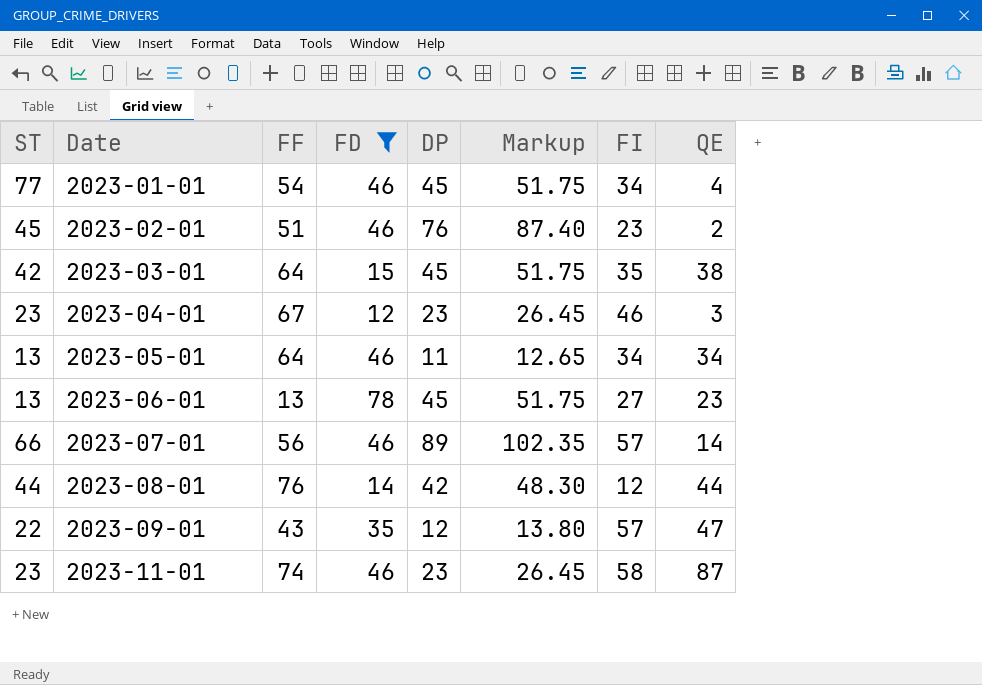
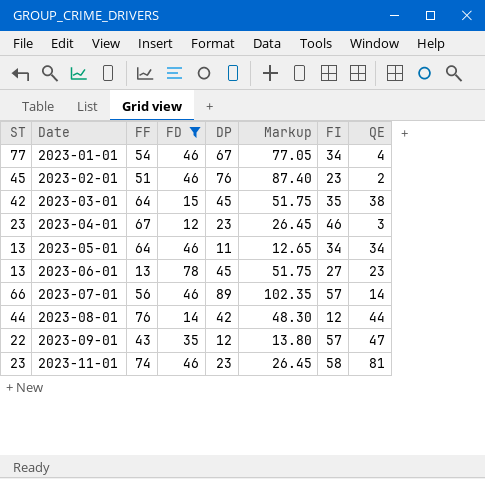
2023-01-01 | DP: 45 -> 67
2023-01-01 | Markup: 51.75 -> 77.05
2023-11-01 | QE: 87 -> 81

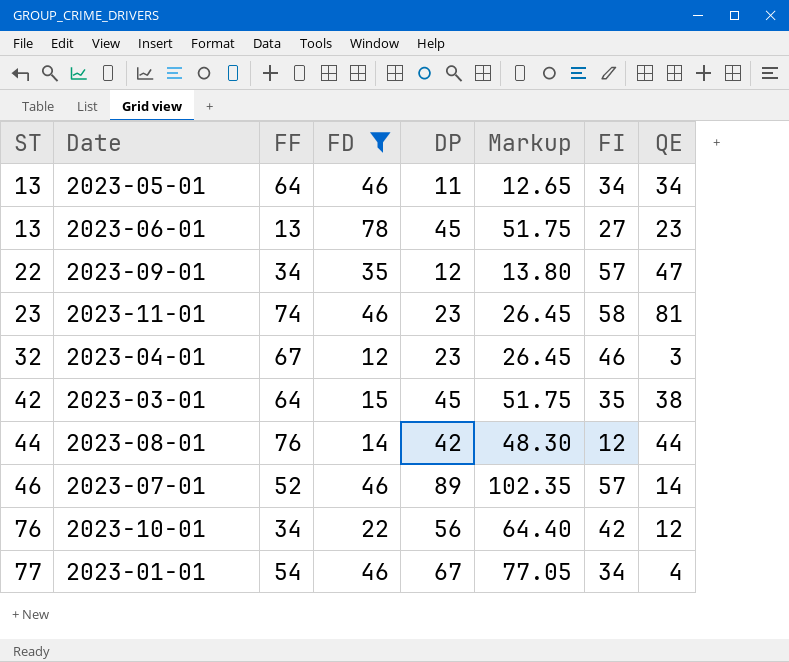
row order: Date ascending -> ST ascending
row 2023-02-01: 45 | 51 | 46 | 76 | 87.40 | 23 | 2 -> none
2023-09-01 | FF: 43 -> 34
2023-04-01 | ST: 23 -> 32
2023-07-01 | ST: 66 -> 46
2023-07-01 | FF: 56 -> 52
row 2023-10-01: none -> 76 | 34 | 22 | 56 | 64.40 | 42 | 12

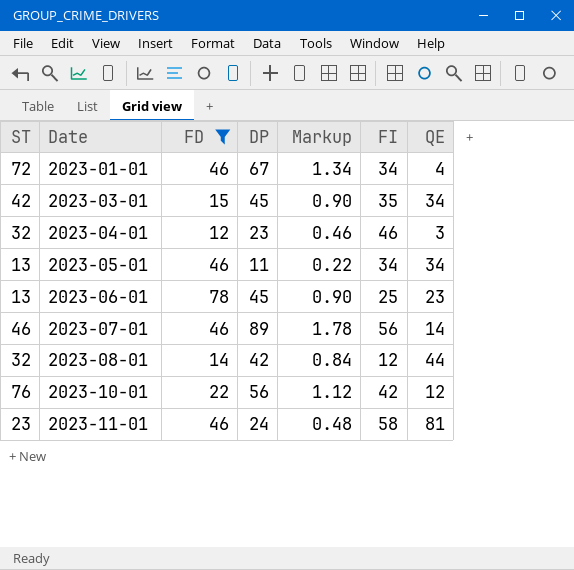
row order: ST ascending -> Date ascending
column FF | position: 3 -> none
column Markup | formula: [DP] * 1.15 -> [DP] * 0.02
row 2023-09-01: 22 | 34 | 35 | 12 | 13.80 | 57 | 47 -> none
2023-01-01 | ST: 77 -> 72
2023-03-01 | QE: 38 -> 34
2023-06-01 | FI: 27 -> 25
2023-07-01 | FI: 57 -> 56
2023-08-01 | ST: 44 -> 32
2023-11-01 | DP: 23 -> 24

